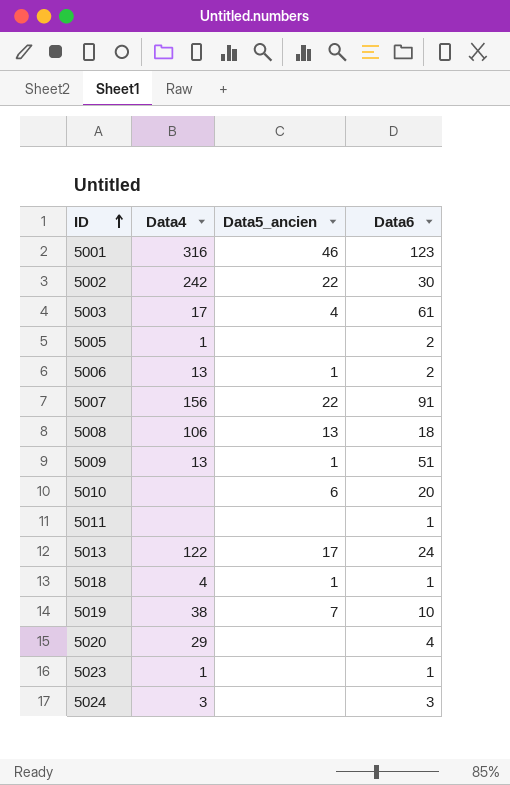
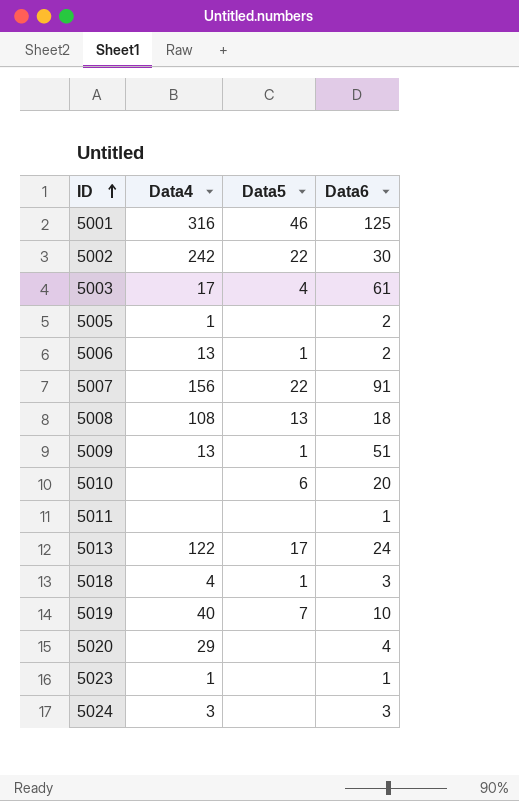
column name: Data5_ancien -> Data5
5001 | Data6: 123 -> 125
5008 | Data4: 106 -> 108
5018 | Data6: 1 -> 3
5019 | Data4: 38 -> 40

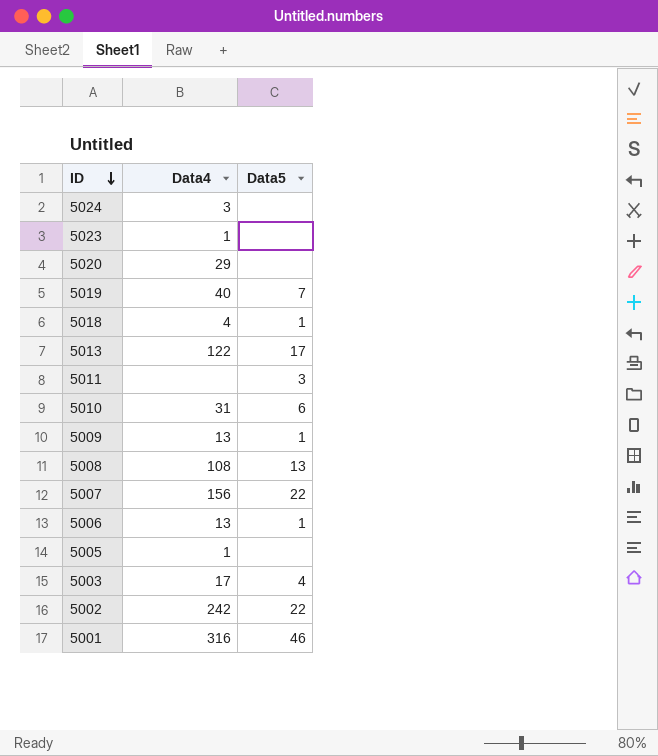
row order: ID ascending -> ID descending
column Data6 | position: 4 -> none
5011 | Data5: none -> 3
5010 | Data4: none -> 31

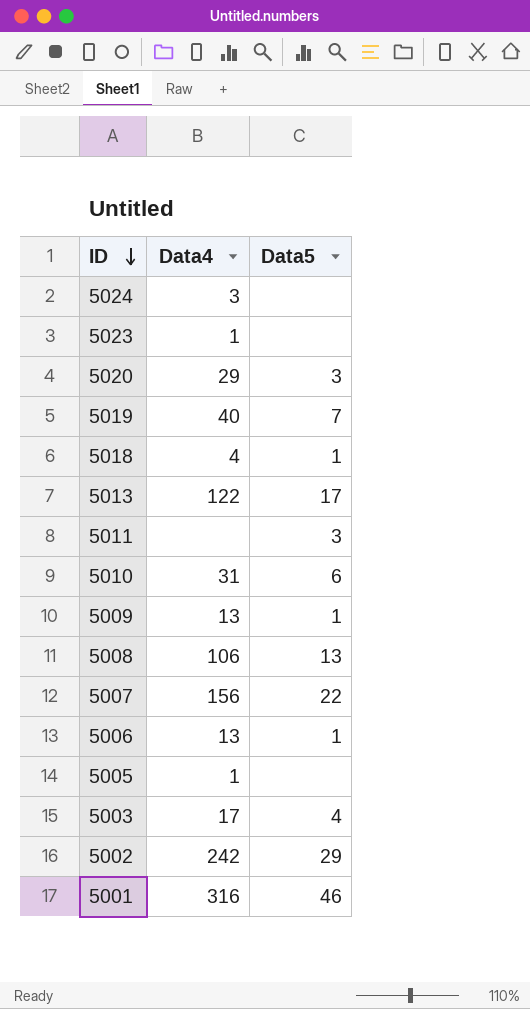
5020 | Data5: none -> 3
5008 | Data4: 108 -> 106
5002 | Data5: 22 -> 29

